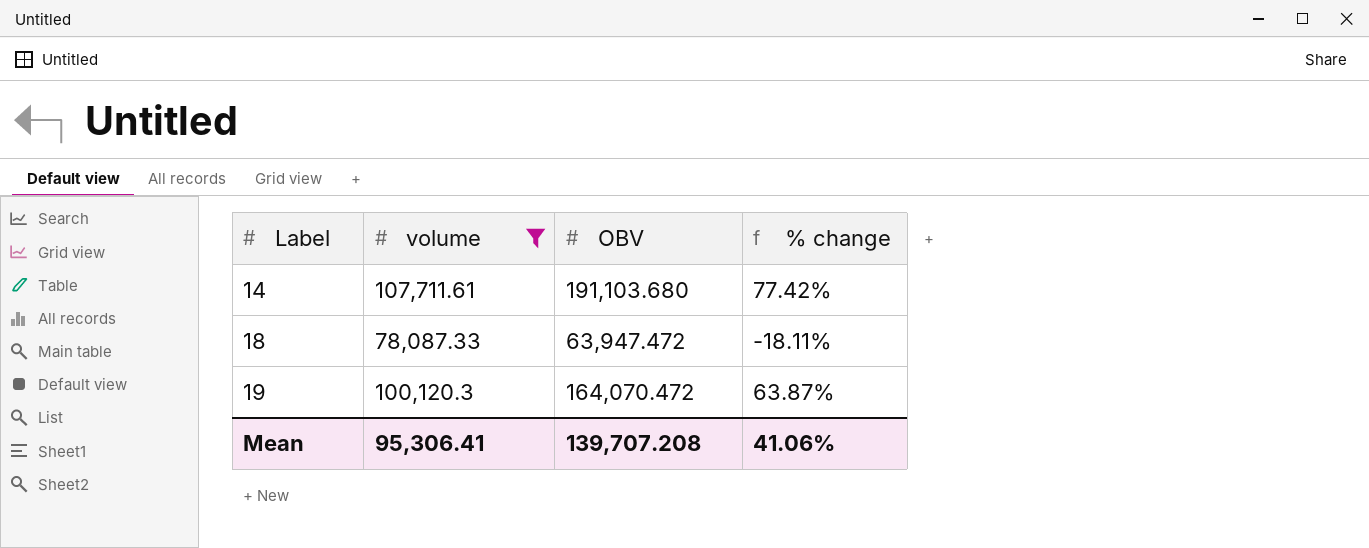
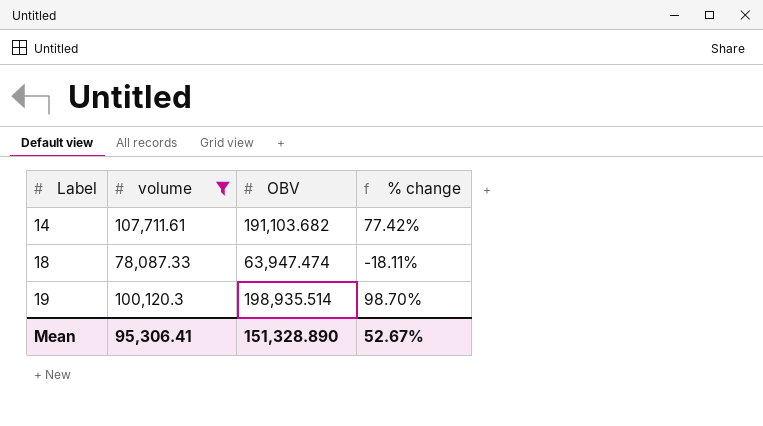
14 | OBV: 191,103.680 -> 191,103.682
18 | OBV: 63,947.472 -> 63,947.474
19 | OBV: 164,070.472 -> 198,935.514
19 | % change: 63.87% -> 98.70%
Mean | OBV: 139,707.208 -> 151,328.890
Mean | % change: 41.06% -> 52.67%

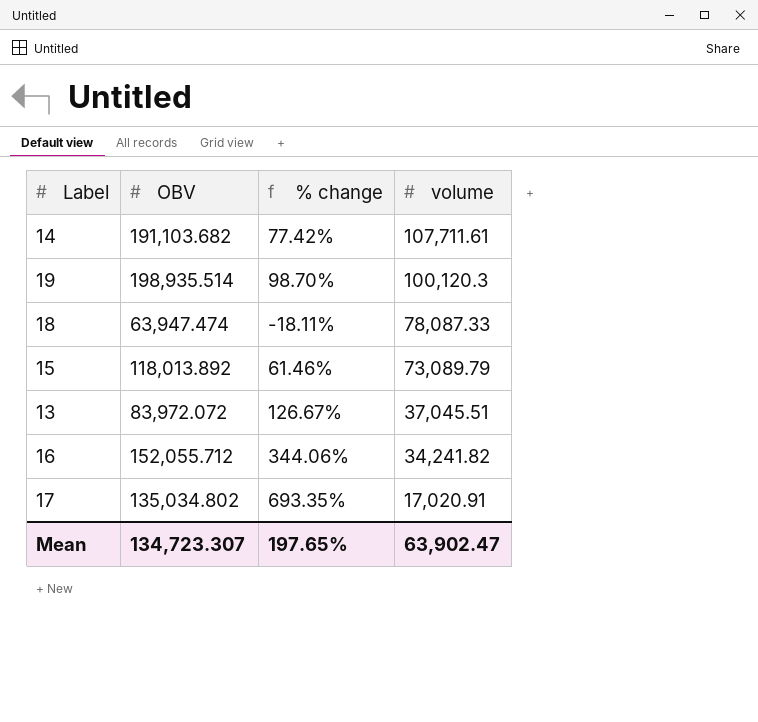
filter: volume >= 78,087.33 -> none
row order: Label ascending -> volume descending
column volume | position: 2 -> 4
Mean | OBV: 151,328.890 -> 134,723.307
Mean | % change: 52.67% -> 197.65%
Mean | volume: 95,306.41 -> 63,902.47

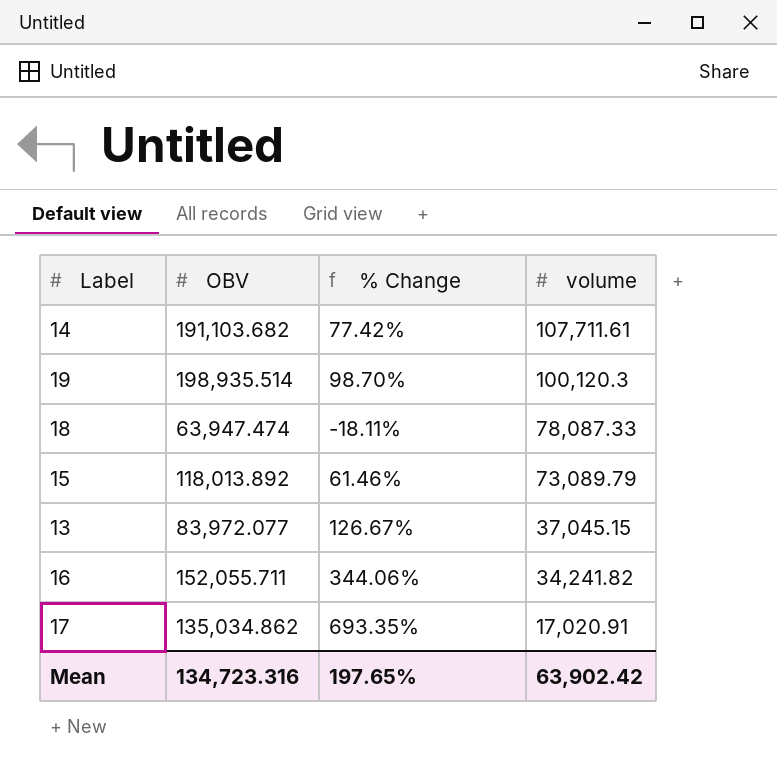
column name: % change -> % Change
13 | OBV: 83,972.072 -> 83,972.077
13 | volume: 37,045.51 -> 37,045.15
16 | OBV: 152,055.712 -> 152,055.711
17 | OBV: 135,034.802 -> 135,034.862
Mean | OBV: 134,723.307 -> 134,723.316
Mean | volume: 63,902.47 -> 63,902.42

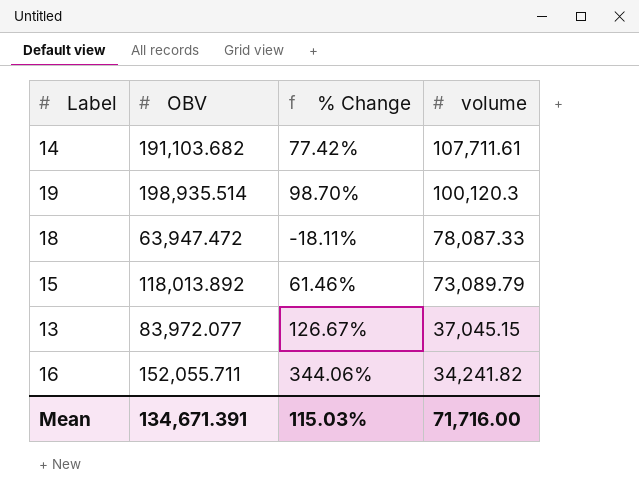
row 17: 135,034.862 | 693.35% | 17,020.91 -> none
18 | OBV: 63,947.474 -> 63,947.472
Mean | OBV: 134,723.316 -> 134,671.391
Mean | % Change: 197.65% -> 115.03%
Mean | volume: 63,902.42 -> 71,716.00

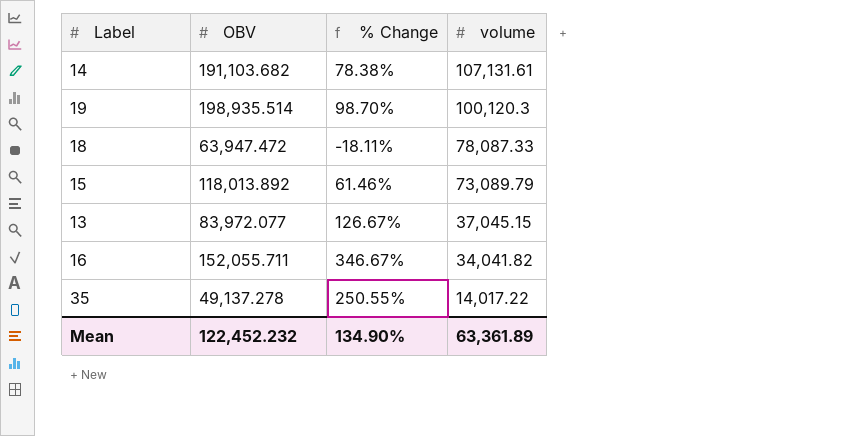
14 | % Change: 77.42% -> 78.38%
14 | volume: 107,711.61 -> 107,131.61
16 | % Change: 344.06% -> 346.67%
16 | volume: 34,241.82 -> 34,041.82
row 35: none -> 49,137.278 | 250.55% | 14,017.22
Mean | OBV: 134,671.391 -> 122,452.232
Mean | % Change: 115.03% -> 134.90%
Mean | volume: 71,716.00 -> 63,361.89

